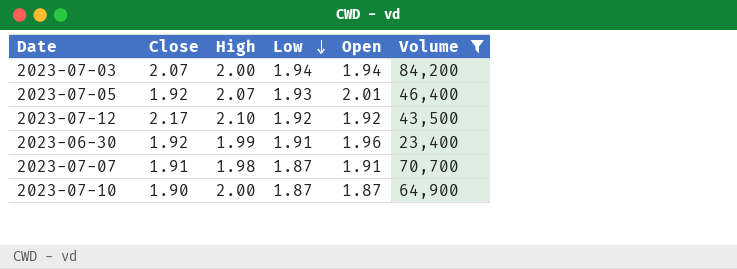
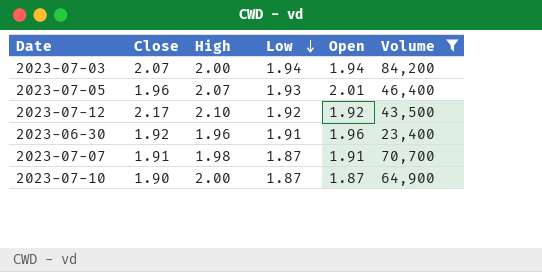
2023-07-05 | Close: 1.92 -> 1.96
2023-06-30 | High: 1.99 -> 1.96

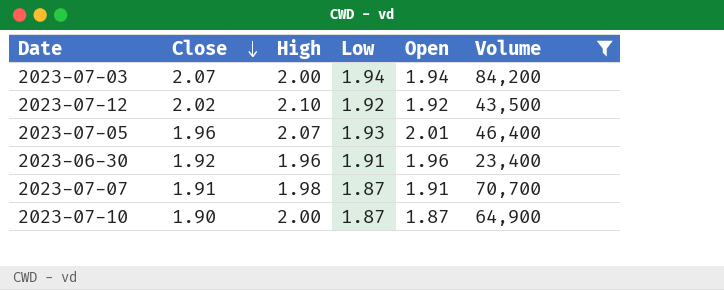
row order: Low descending -> Close descending
2023-07-12 | Close: 2.17 -> 2.02

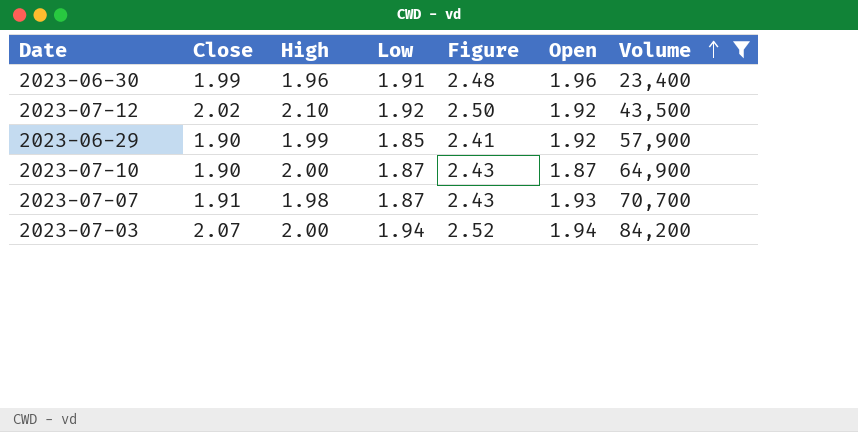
row order: Close descending -> Volume ascending
column Figure | formula: none -> [Low] * 1.3
row 2023-07-05: 1.96 | 2.07 | 1.93 | 2.01 | 46,400 -> none
2023-06-30 | Close: 1.92 -> 1.99
row 2023-06-29: none -> 1.90 | 1.99 | 1.85 | 2.41 | 1.92 | 57,900
2023-07-07 | Open: 1.91 -> 1.93

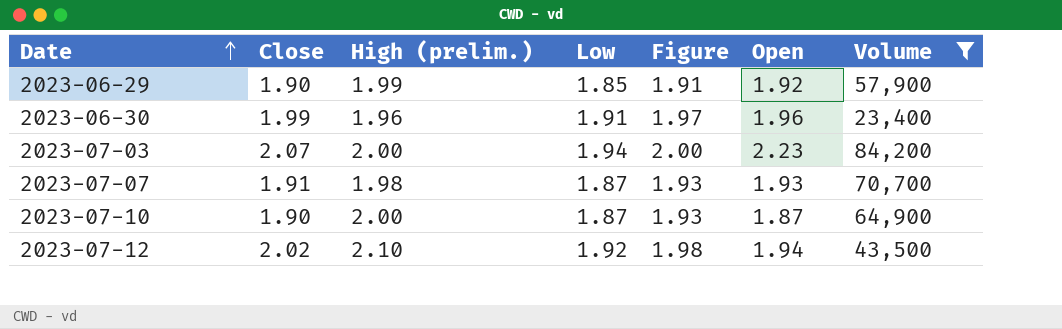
row order: Volume ascending -> Date ascending
column name: High -> High (prelim.)
column Figure | formula: [Low] * 1.3 -> [Low] * 1.03
2023-07-03 | Open: 1.94 -> 2.23
2023-07-12 | Open: 1.92 -> 1.94

